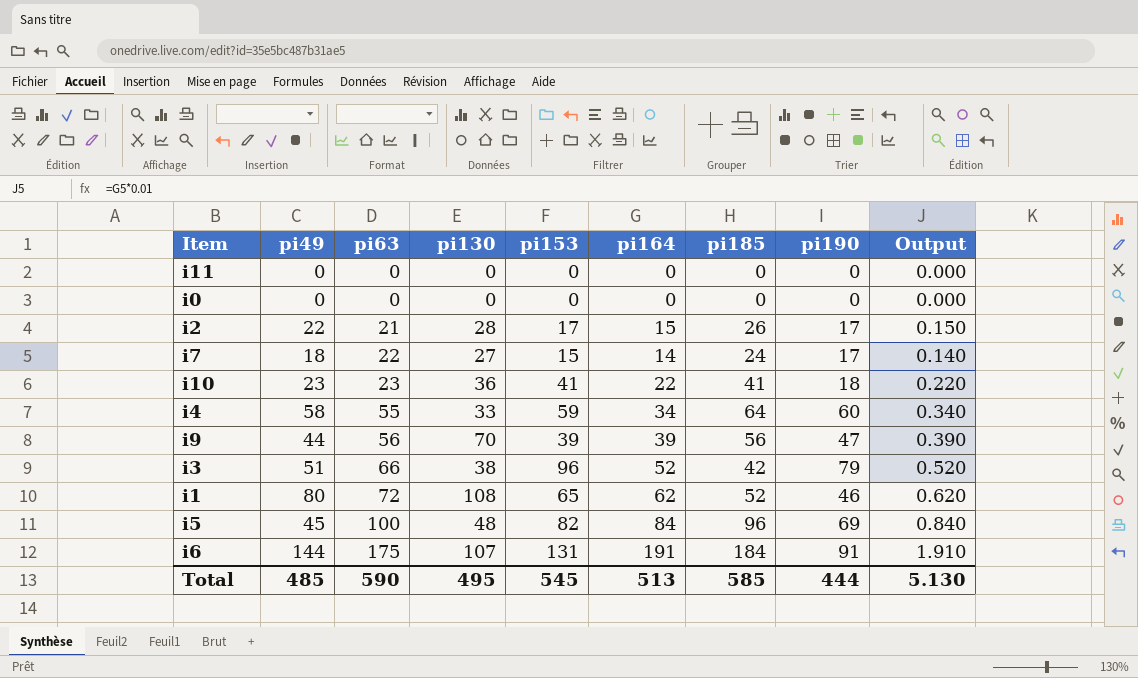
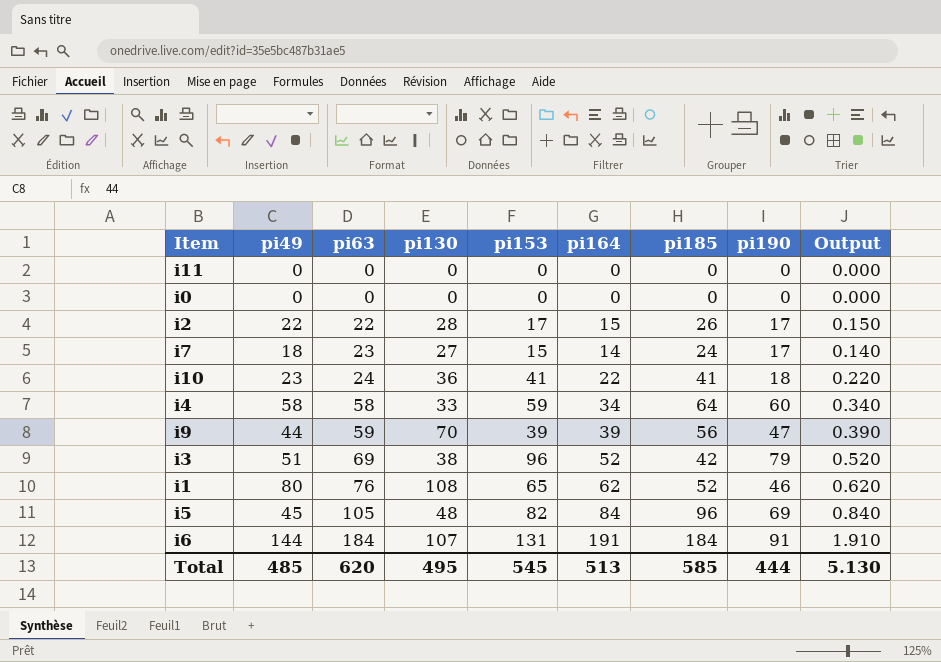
i2 | pi63: 21 -> 22
i7 | pi63: 22 -> 23
i10 | pi63: 23 -> 24
i4 | pi63: 55 -> 58
i9 | pi63: 56 -> 59
i3 | pi63: 66 -> 69
i1 | pi63: 72 -> 76
i5 | pi63: 100 -> 105
i6 | pi63: 175 -> 184
Total | pi63: 590 -> 620

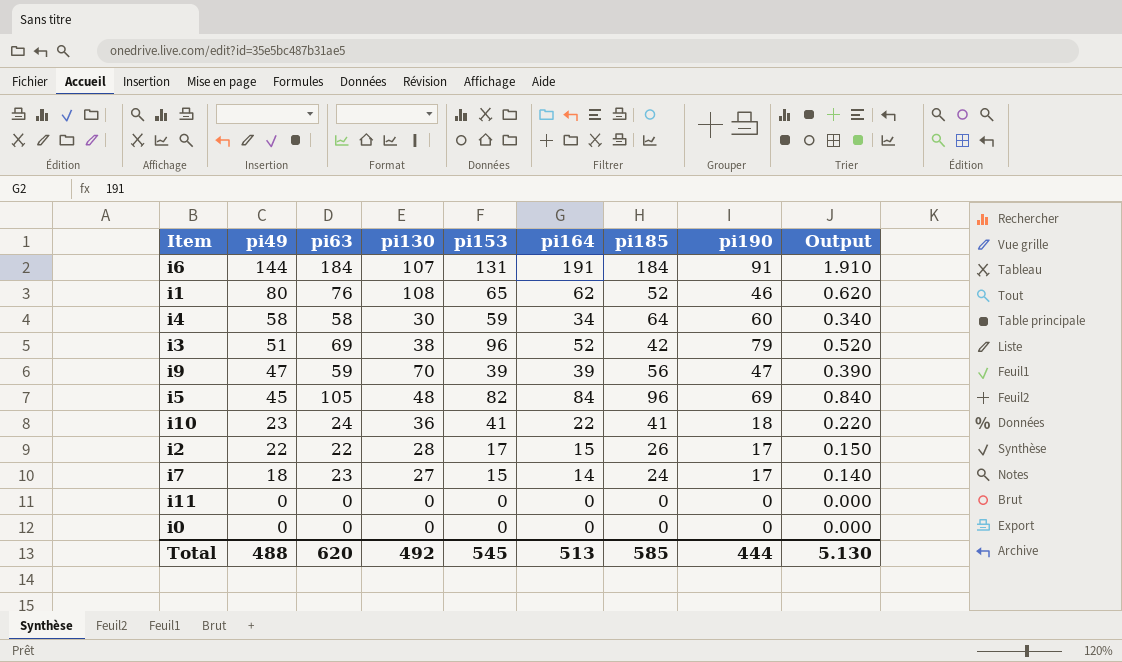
row order: pi63 ascending -> pi49 descending
i4 | pi130: 33 -> 30
i9 | pi49: 44 -> 47
Total | pi49: 485 -> 488
Total | pi130: 495 -> 492

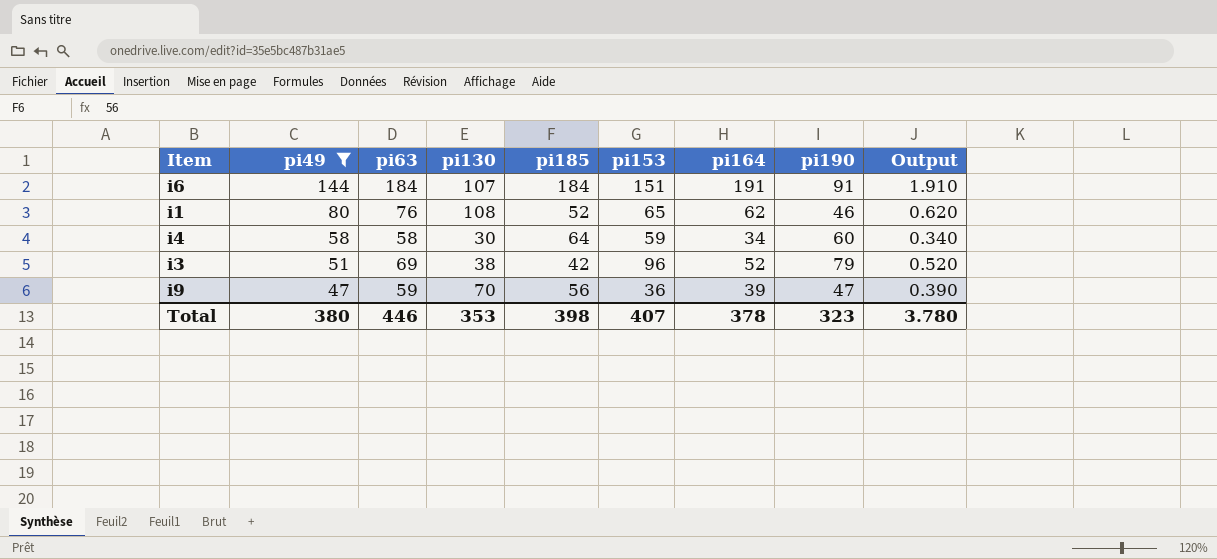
filter: none -> pi49 >= 47
column pi185 | position: 7 -> 5
i6 | pi153: 131 -> 151
i9 | pi153: 39 -> 36
Total | pi49: 488 -> 380
Total | pi63: 620 -> 446
Total | pi130: 492 -> 353
Total | pi185: 585 -> 398
Total | pi153: 545 -> 407
Total | pi164: 513 -> 378
Total | pi190: 444 -> 323
Total | Output: 5.130 -> 3.780

